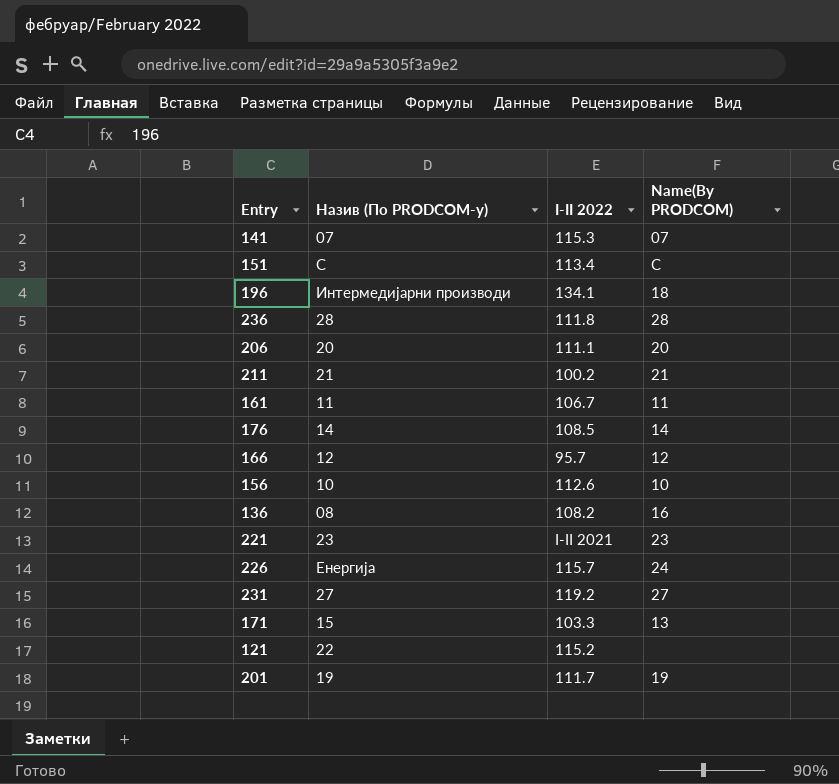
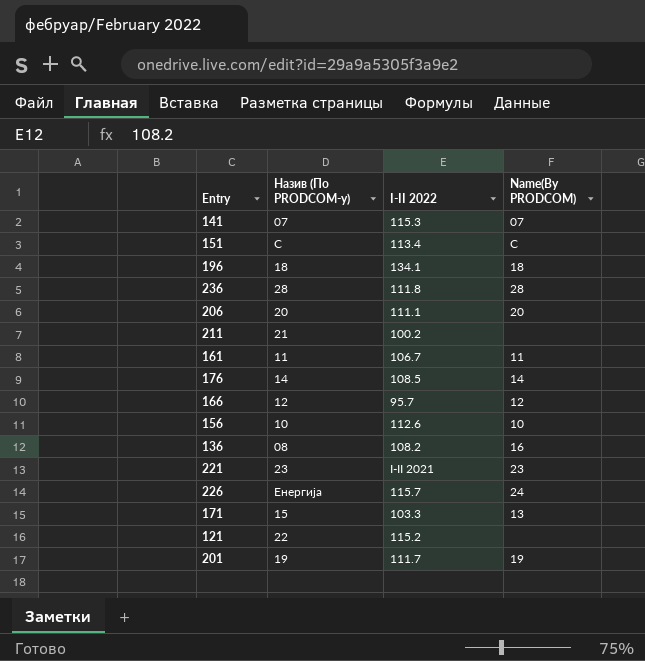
row 231: 27 | 119.2 | 27 -> none
196 | Назив (Пo PRODCOM-у): Интермедијарни производи -> 18
211 | Name(By PRODCOM): 21 -> none

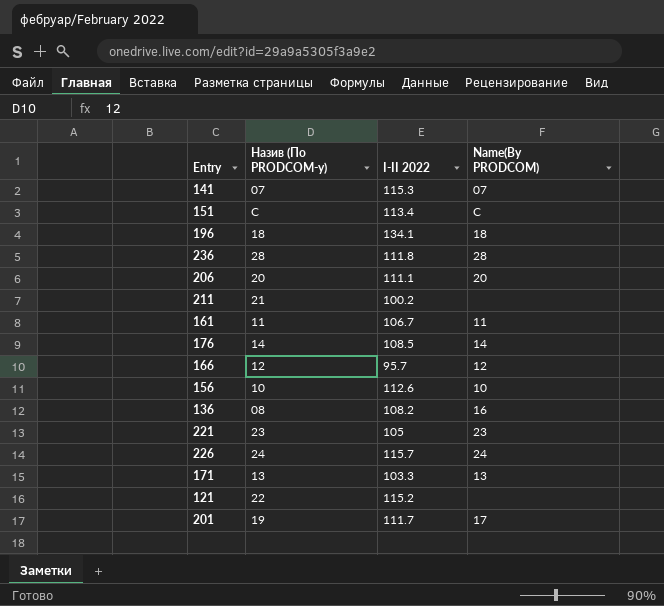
221 | I-II 2022: I-II 2021 -> 105
226 | Назив (Пo PRODCOM-у): Енергија -> 24
171 | Назив (Пo PRODCOM-у): 15 -> 13
201 | Name(By PRODCOM): 19 -> 17

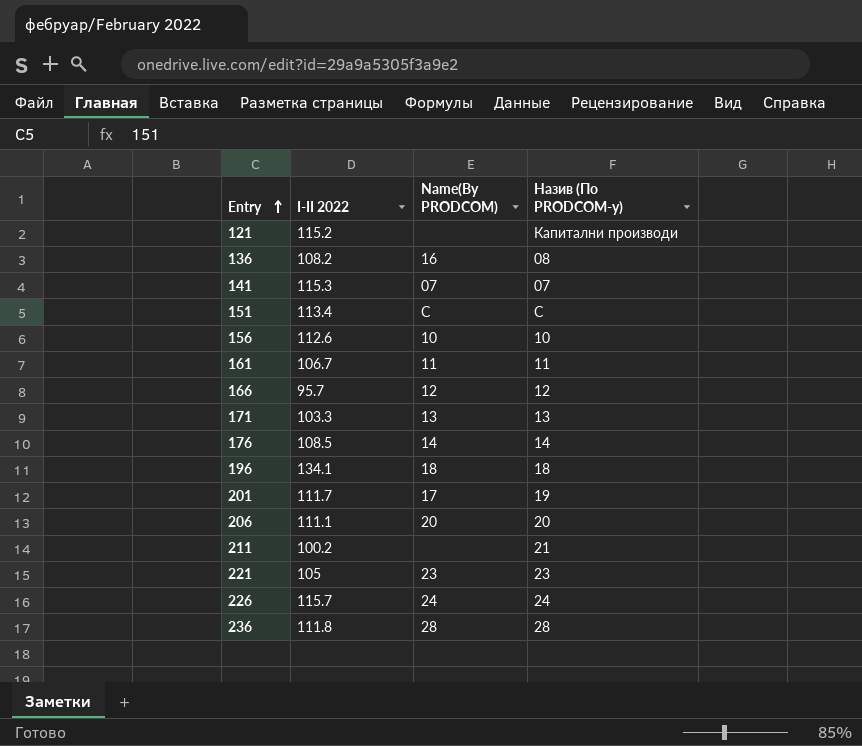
row order: none -> Entry ascending
column Назив (Пo PRODCOM-у) | position: 2 -> 4
121 | Назив (Пo PRODCOM-у): 22 -> Капитални производи

